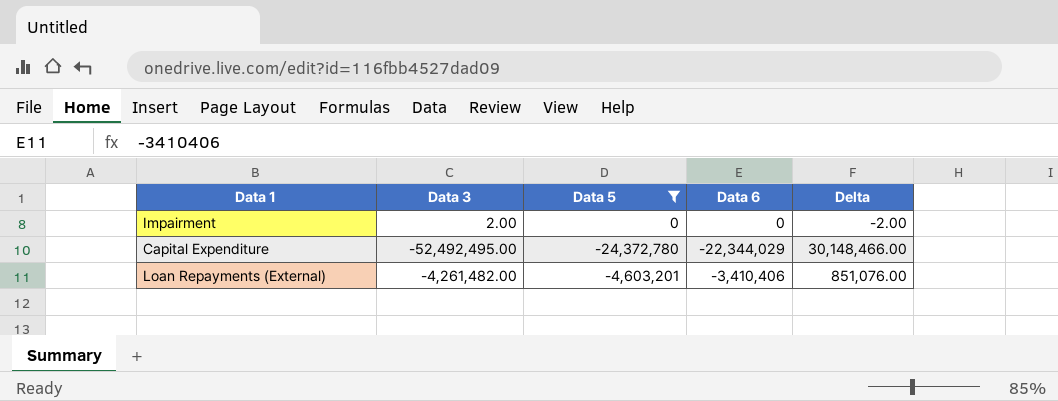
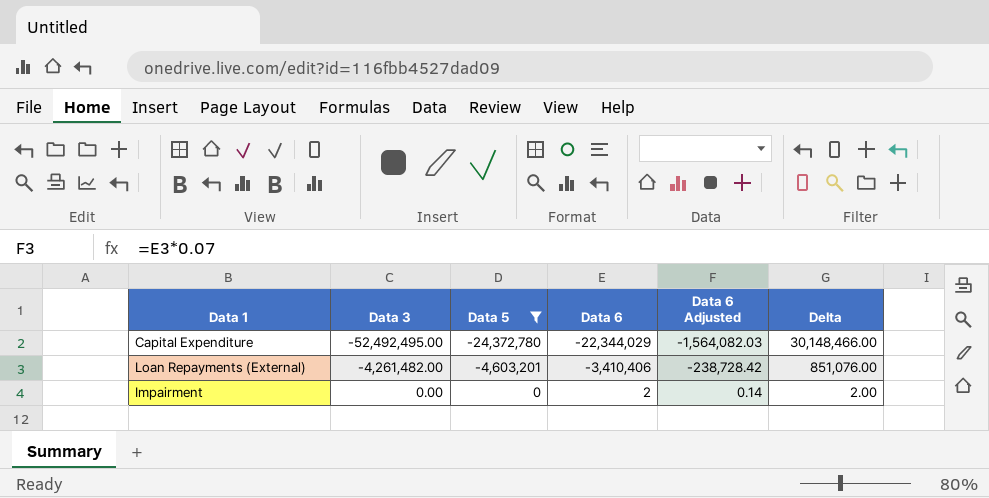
row order: none -> Data 3 ascending
column Data 6 Adjusted | formula: none -> [Data 6] * 0.07
Impairment | Data 3: 2.00 -> 0.00
Impairment | Data 6: 0 -> 2
Impairment | Delta: -2.00 -> 2.00

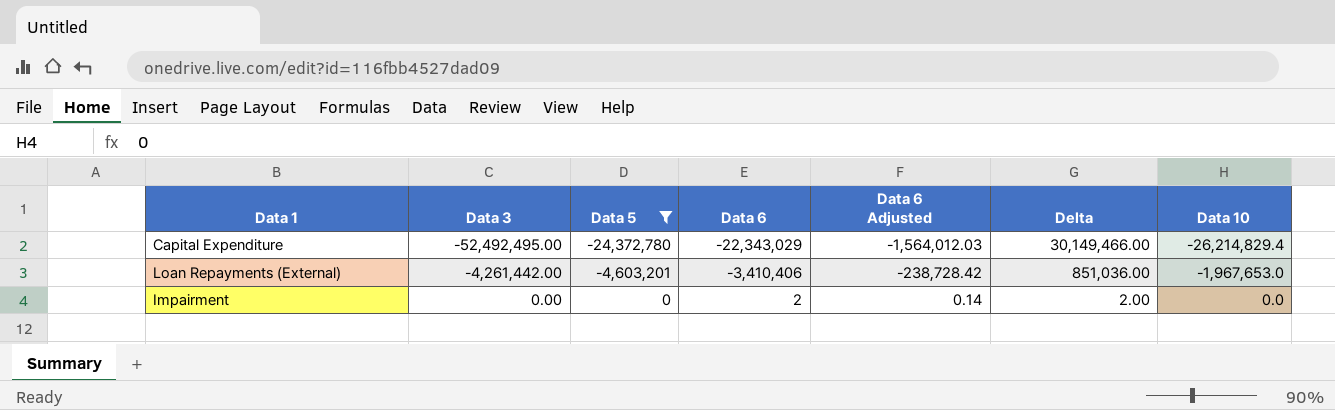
column Data 10 | position: none -> 7
Capital Expenditure | Data 6: -22,344,029 -> -22,343,029
Capital Expenditure | Data 6 Adjusted: -1,564,082.03 -> -1,564,012.03
Capital Expenditure | Delta: 30,148,466.00 -> 30,149,466.00
Loan Repayments (External) | Data 3: -4,261,482.00 -> -4,261,442.00
Loan Repayments (External) | Delta: 851,076.00 -> 851,036.00

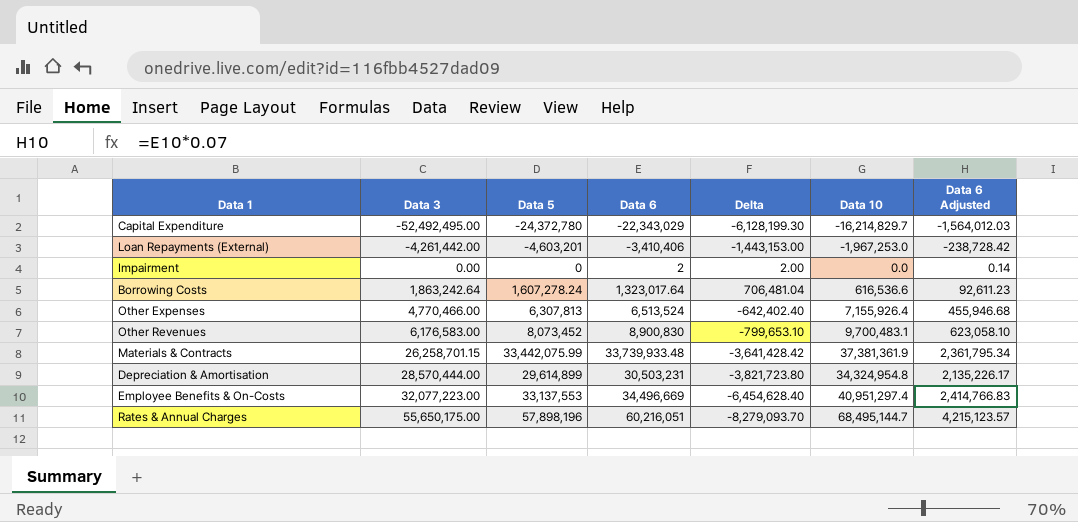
filter: Data 5 <= 0 -> none
column Delta | formula: [Data 6] - [Data 3] -> [Data 6] - [Data 10]
column Data 6 Adjusted | position: 5 -> 7
Capital Expenditure | Data 10: -26,214,829.4 -> -16,214,829.7
Loan Repayments (External) | Data 10: -1,967,653.0 -> -1,967,253.0

